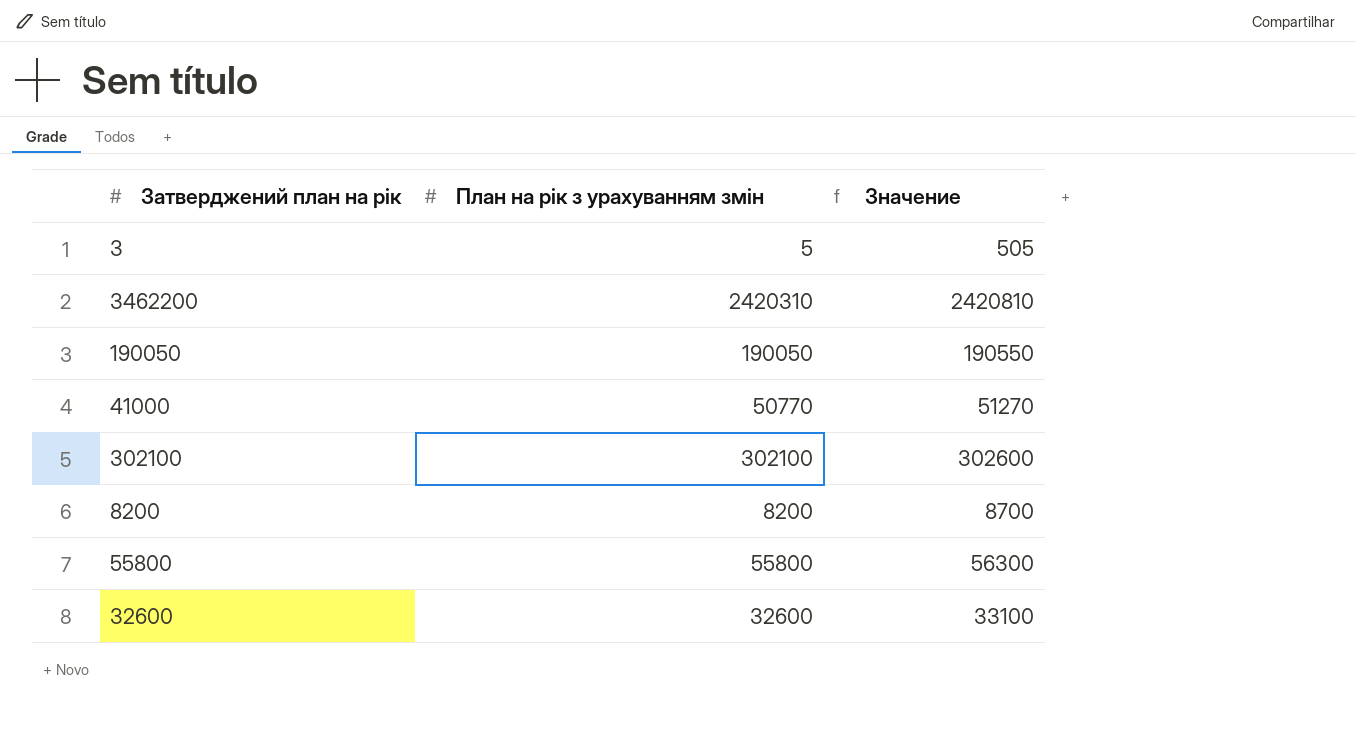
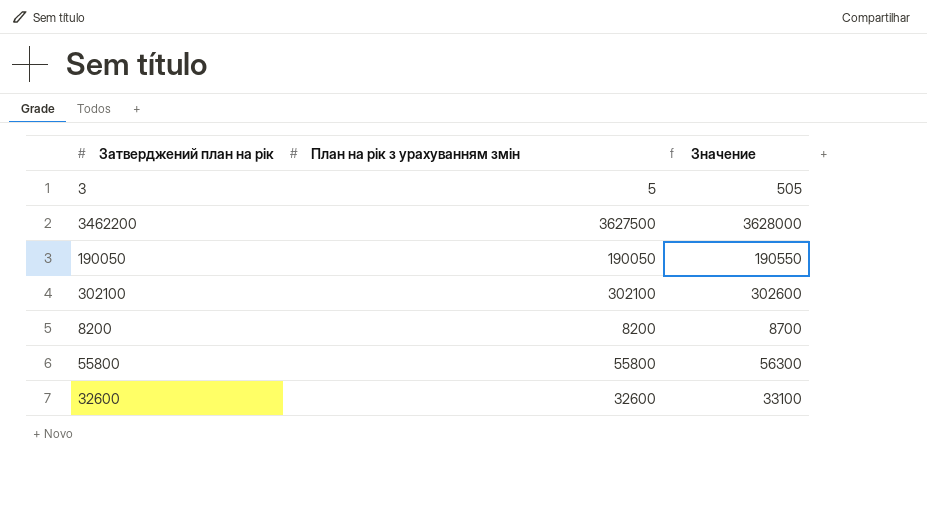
row 41000: 50770 | 51270 -> none
3462200 | План на рік з урахуванням змін: 2420310 -> 3627500
3462200 | Значение: 2420810 -> 3628000

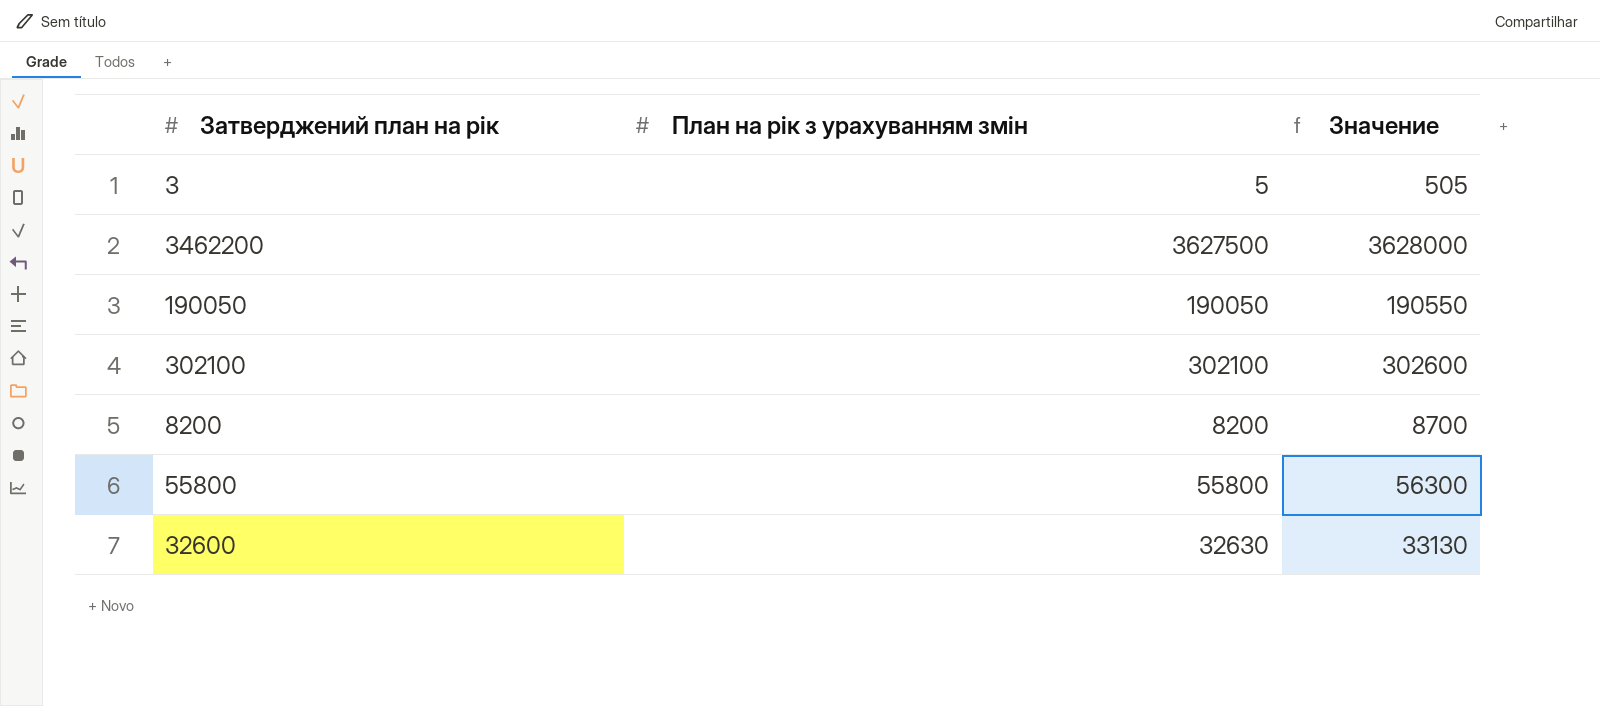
32600 | План на рік з урахуванням змін: 32600 -> 32630
32600 | Значение: 33100 -> 33130

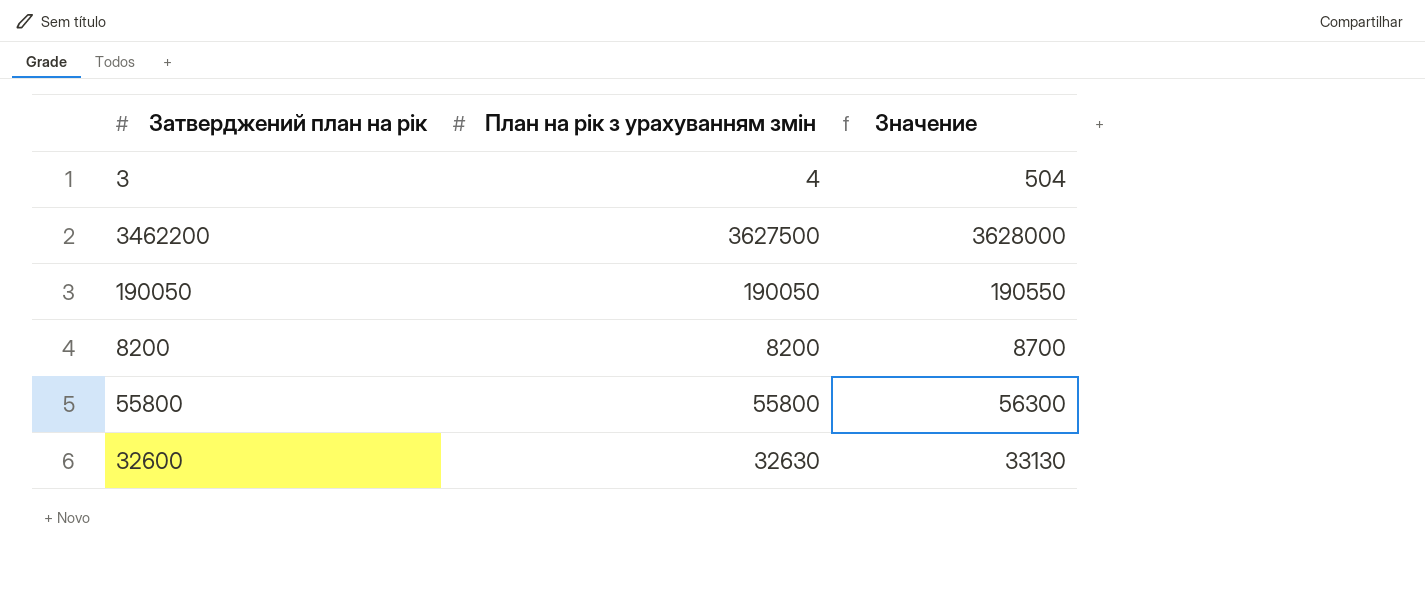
row 302100: 302100 | 302600 -> none
3 | План на рік з урахуванням змін: 5 -> 4
3 | Значение: 505 -> 504

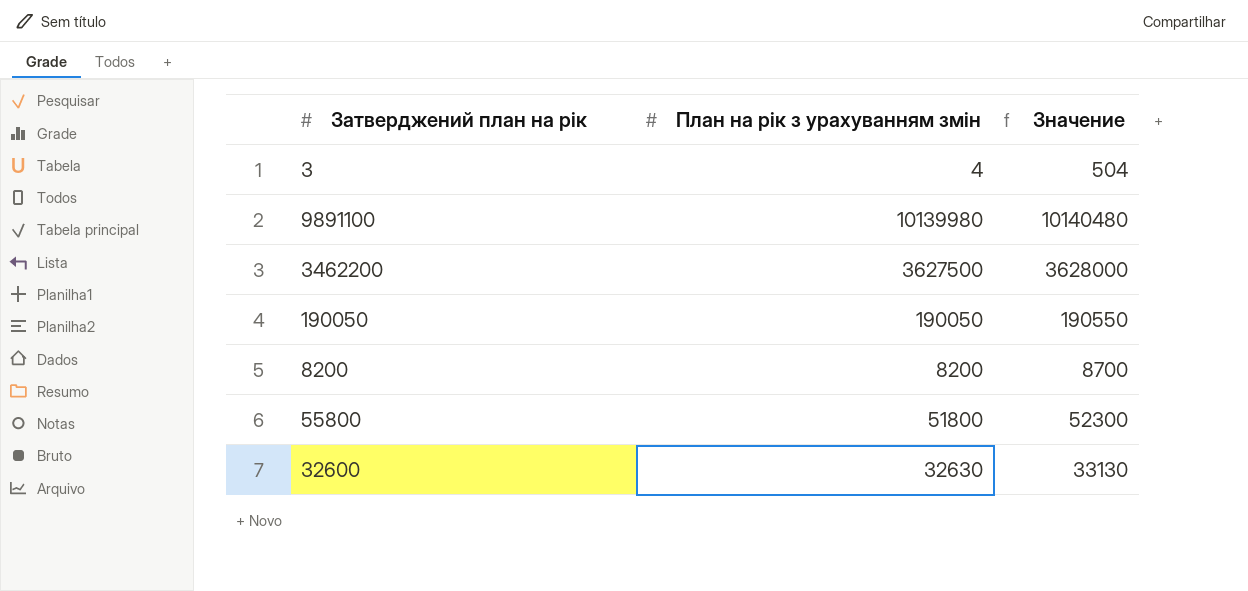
row 9891100: none -> 10139980 | 10140480
55800 | План на рік з урахуванням змін: 55800 -> 51800
55800 | Значение: 56300 -> 52300

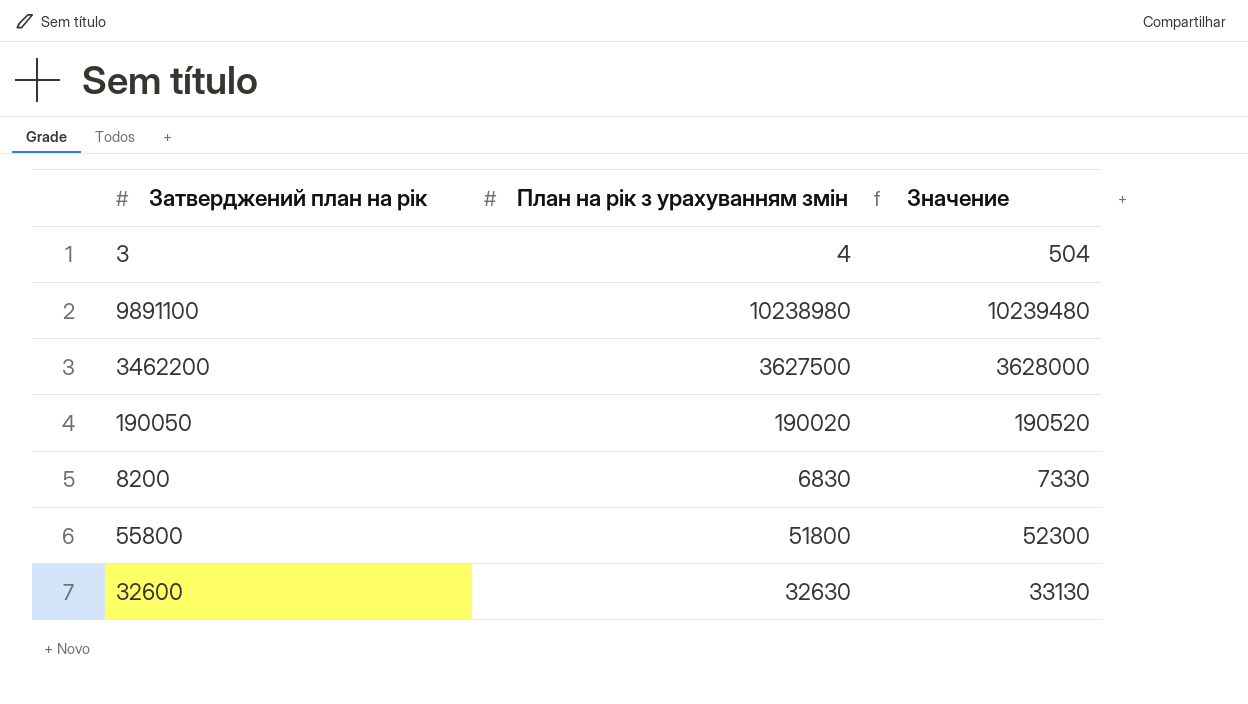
9891100 | План на рік з урахуванням змін: 10139980 -> 10238980
9891100 | Значение: 10140480 -> 10239480
190050 | План на рік з урахуванням змін: 190050 -> 190020
190050 | Значение: 190550 -> 190520
8200 | План на рік з урахуванням змін: 8200 -> 6830
8200 | Значение: 8700 -> 7330

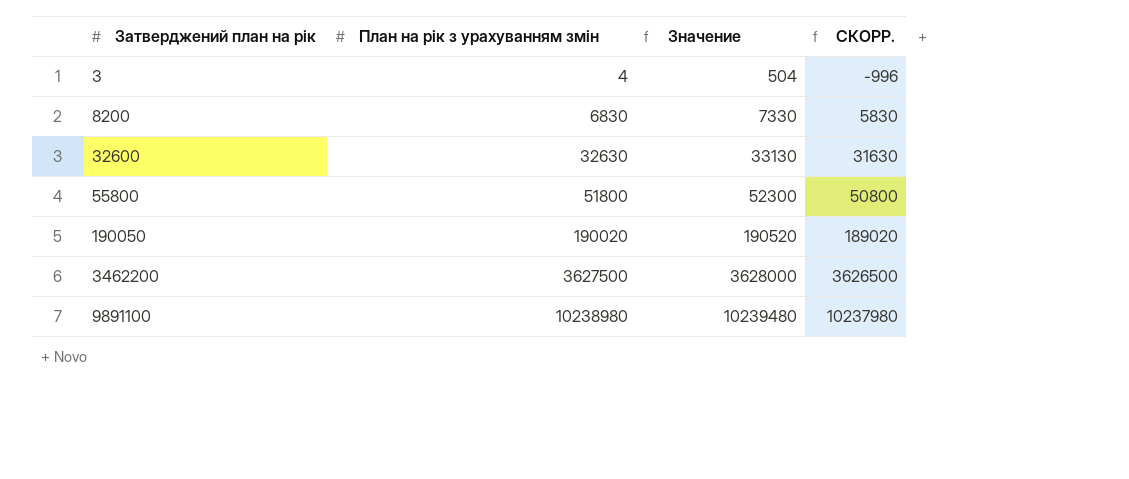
row order: none -> Затверджений план на рік ascending
column СКОРР. | formula: none -> [План на рік з урахуванням змін] - 1000

